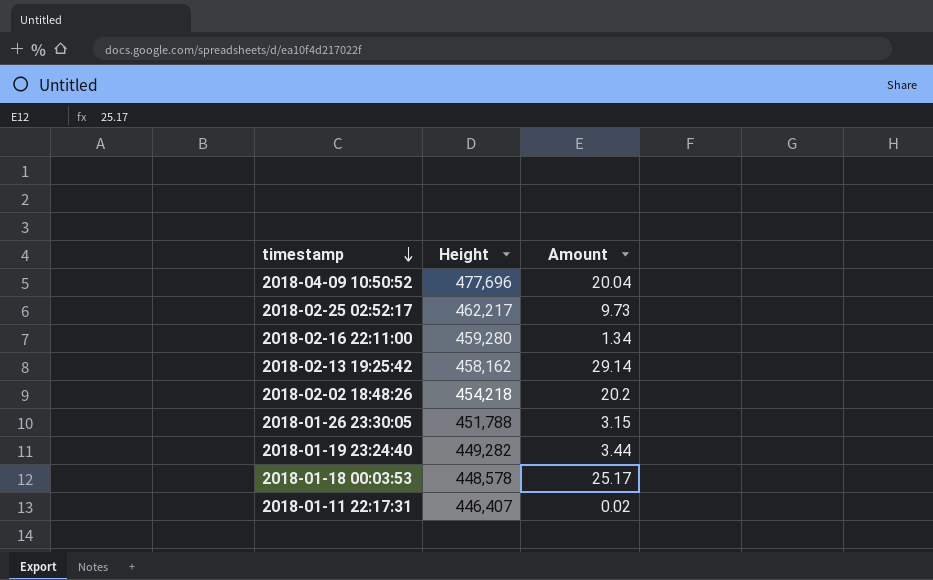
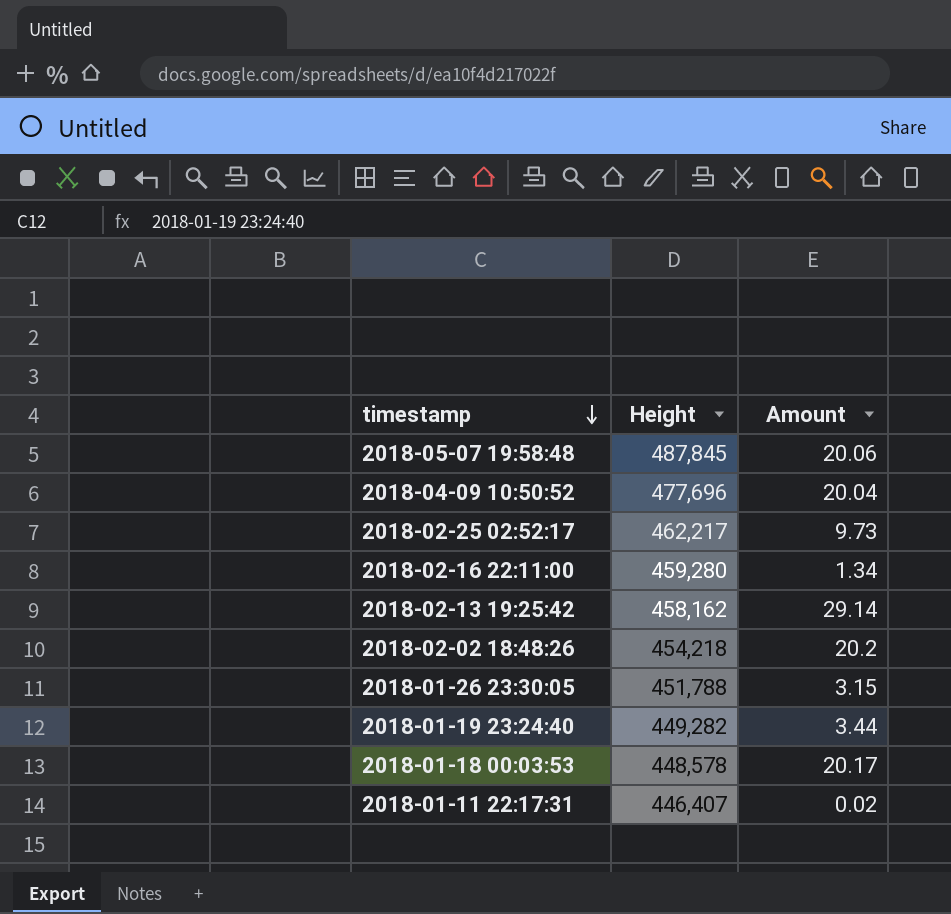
row 2018-05-07 19:58:48: none -> 487,845 | 20.06
2018-01-18 00:03:53 | Amount: 25.17 -> 20.17

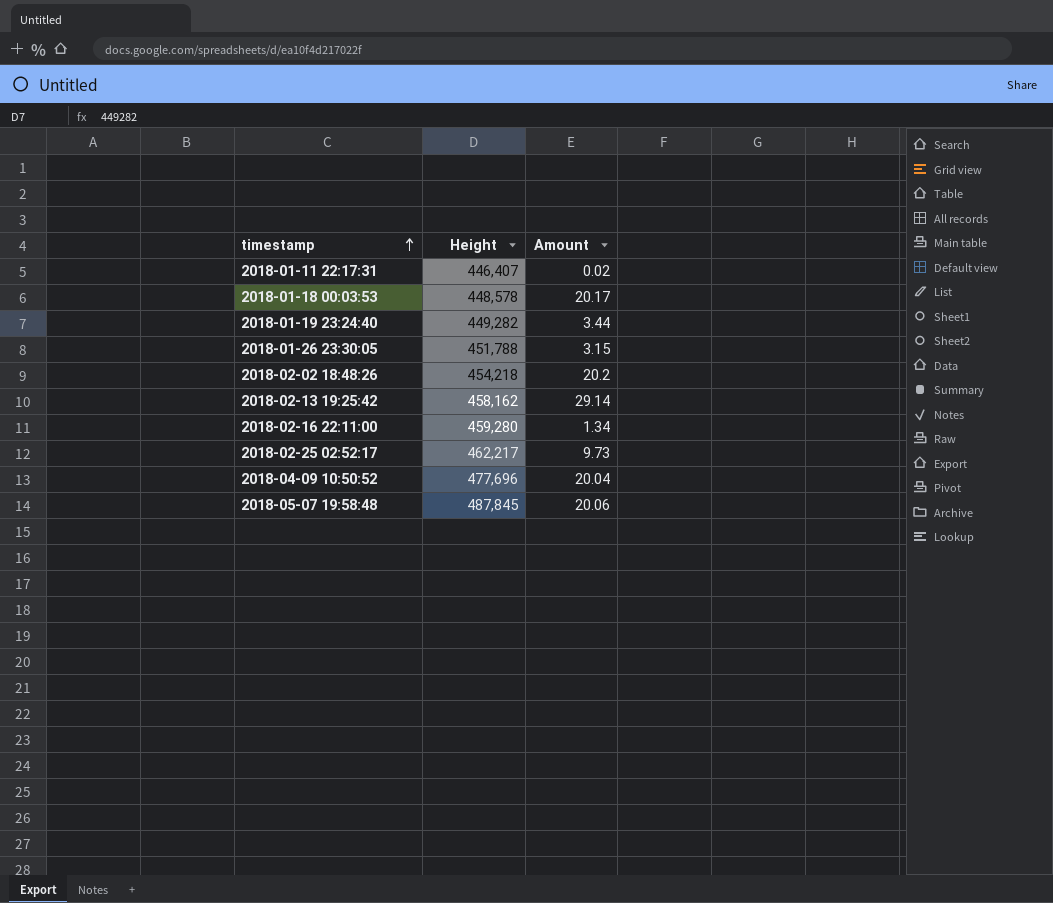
row order: timestamp descending -> timestamp ascending

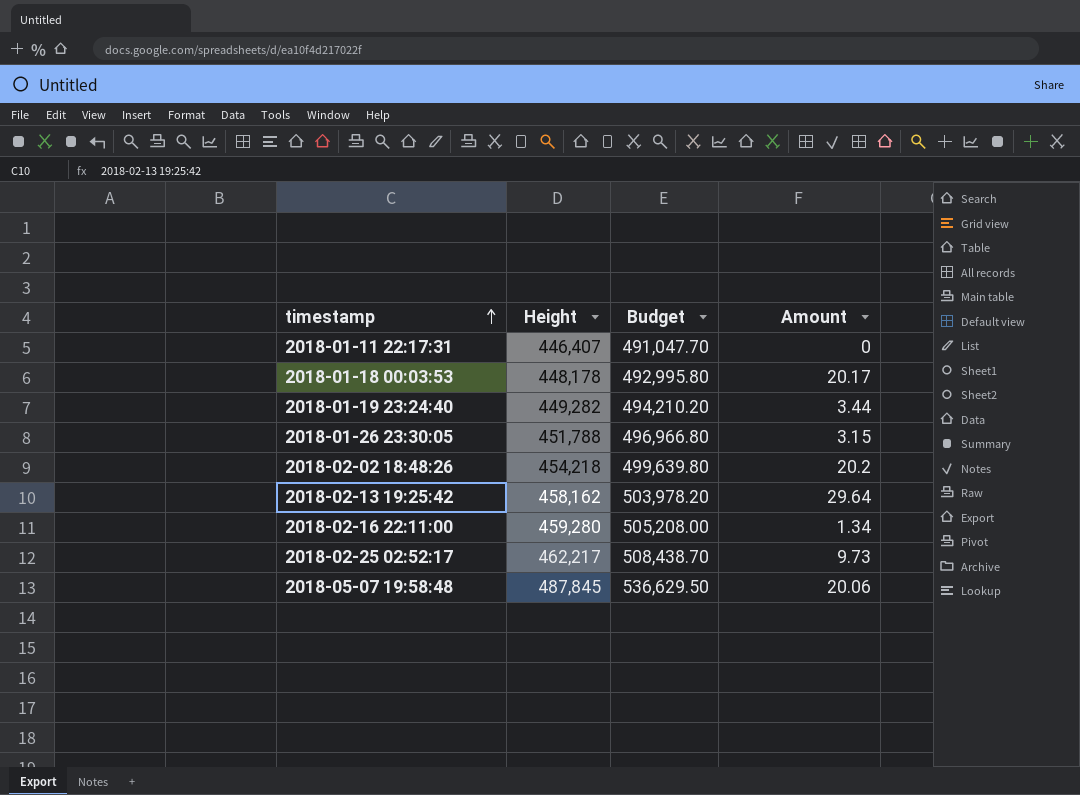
column Budget | formula: none -> [Height] * 1.1
row 2018-04-09 10:50:52: 477,696 | 20.04 -> none
2018-01-11 22:17:31 | Amount: 0.02 -> 0
2018-01-18 00:03:53 | Height: 448,578 -> 448,178
2018-02-13 19:25:42 | Amount: 29.14 -> 29.64

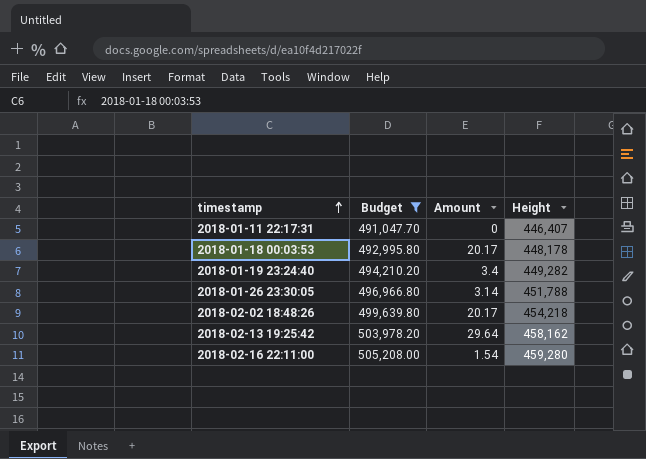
filter: none -> Budget <= 505,208.00
column Height | position: 2 -> 4
2018-01-19 23:24:40 | Amount: 3.44 -> 3.4
2018-01-26 23:30:05 | Amount: 3.15 -> 3.14
2018-02-02 18:48:26 | Amount: 20.2 -> 20.17
2018-02-16 22:11:00 | Amount: 1.34 -> 1.54

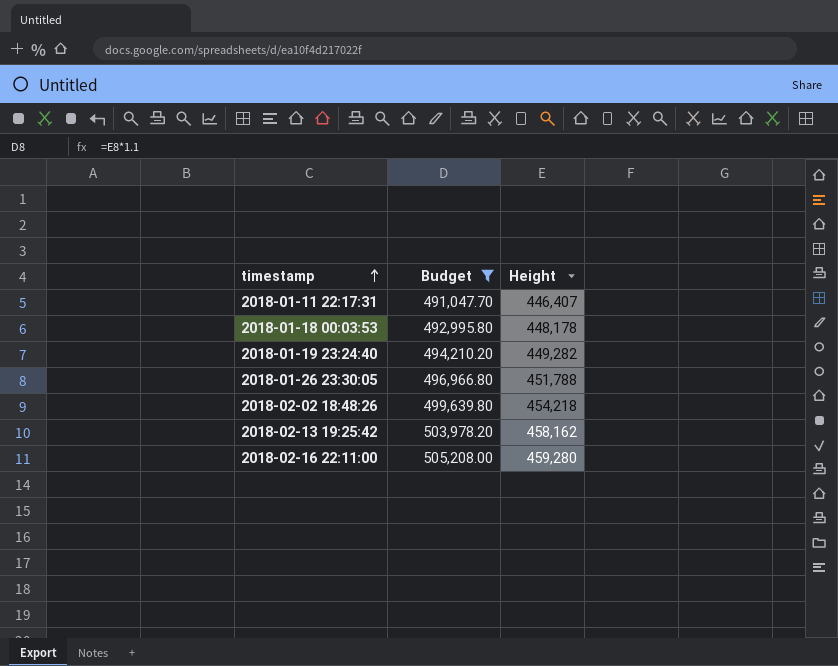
column Amount | position: 3 -> none

